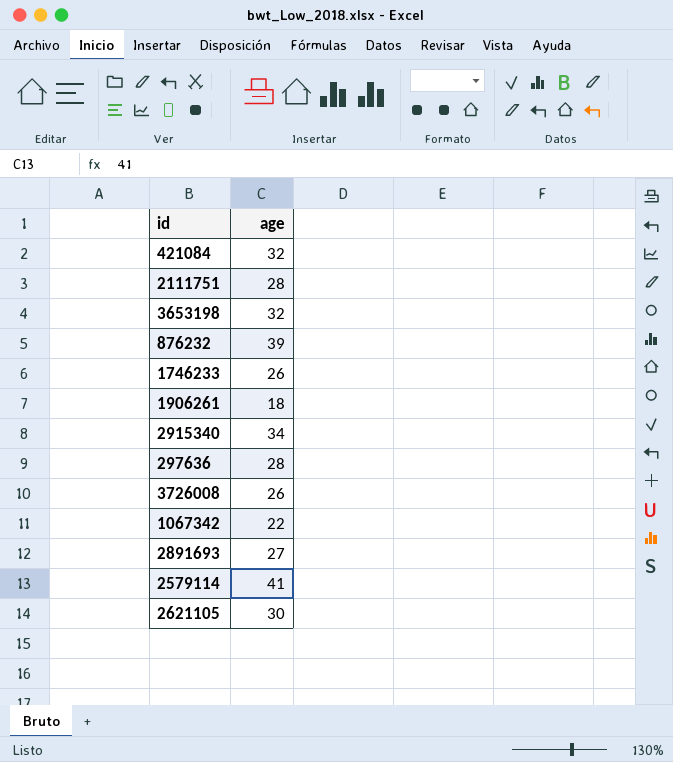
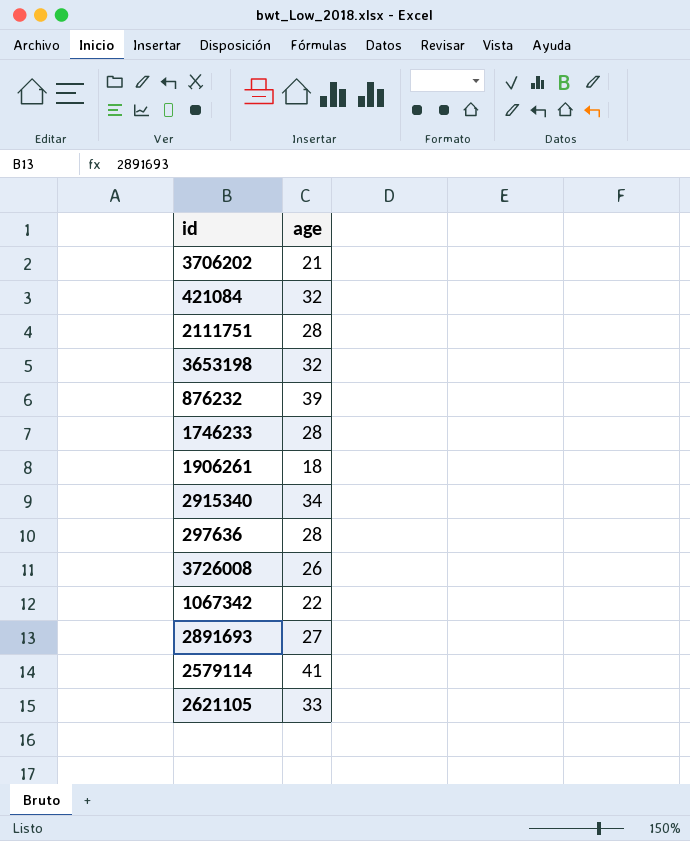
row 3706202: none -> 21
1746233 | age: 26 -> 28
2621105 | age: 30 -> 33

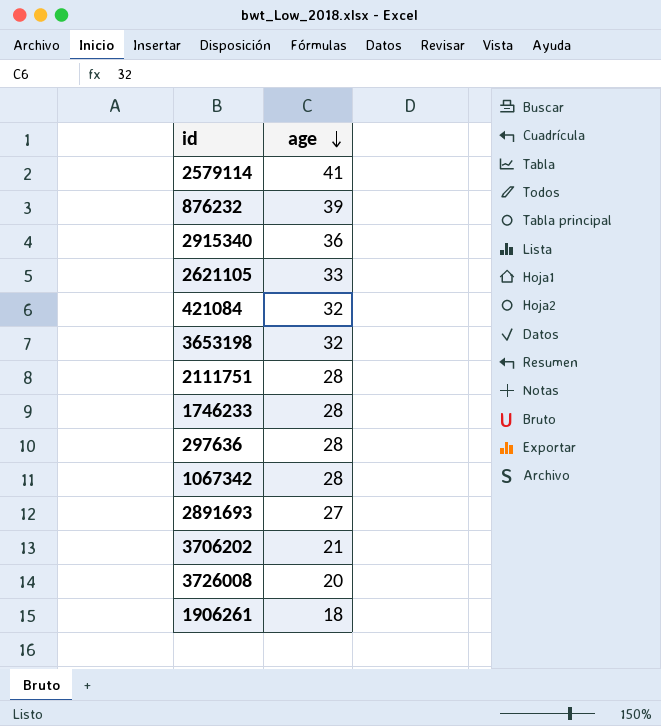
row order: none -> age descending
2915340 | age: 34 -> 36
1067342 | age: 22 -> 28
3726008 | age: 26 -> 20

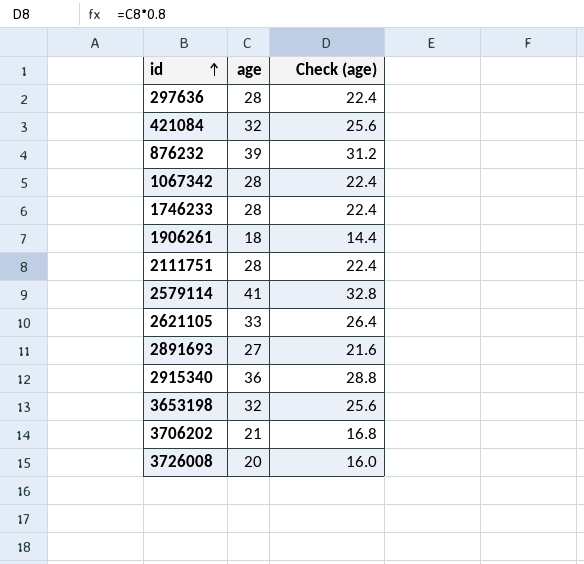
row order: age descending -> id ascending
column Check (age) | formula: none -> [age] * 0.8

